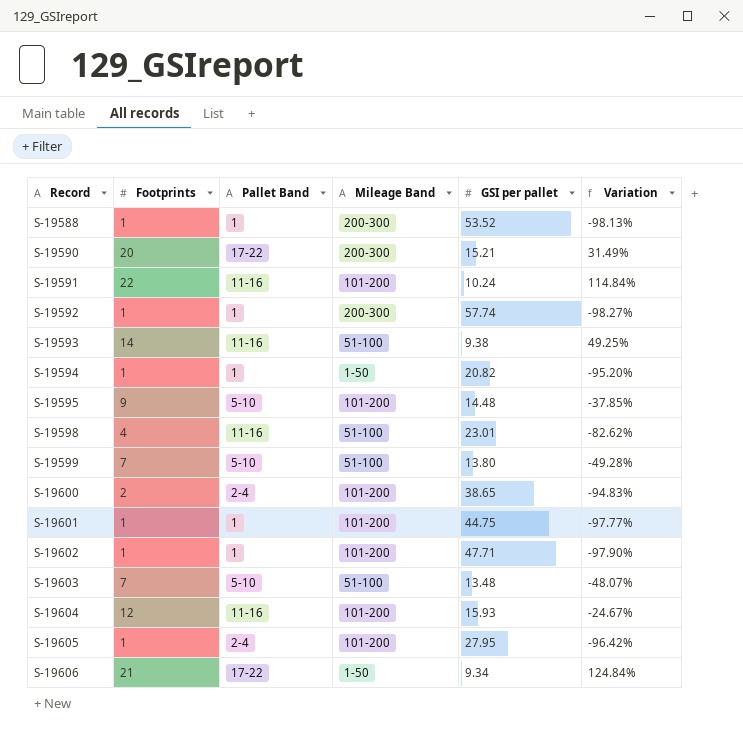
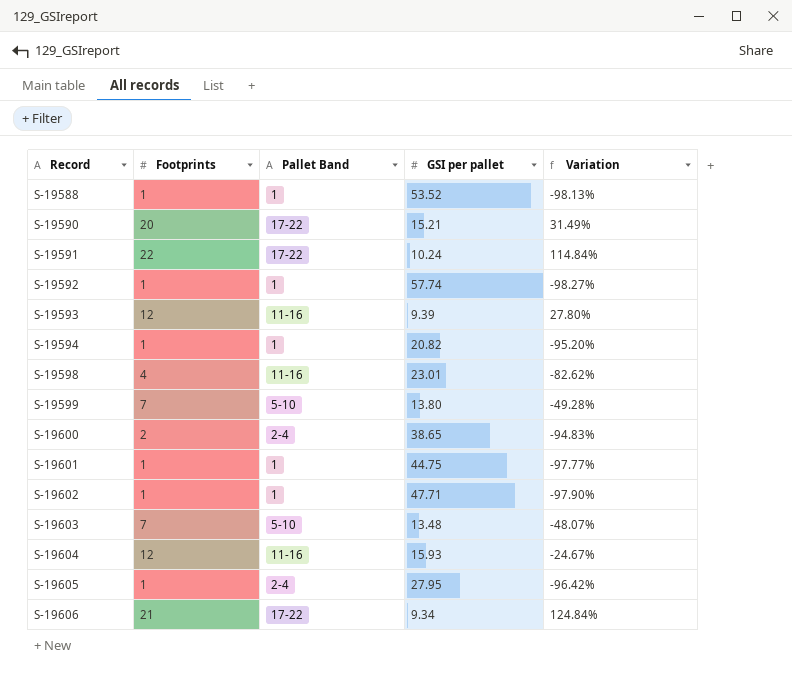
column Mileage Band | position: 4 -> none
row S-19595: 9 | 5-10 | 101-200 | 14.48 | -37.85% -> none
S-19591 | Pallet Band: 11-16 -> 17-22
S-19593 | Footprints: 14 -> 12
S-19593 | GSI per pallet: 9.38 -> 9.39
S-19593 | Variation: 49.25% -> 27.80%

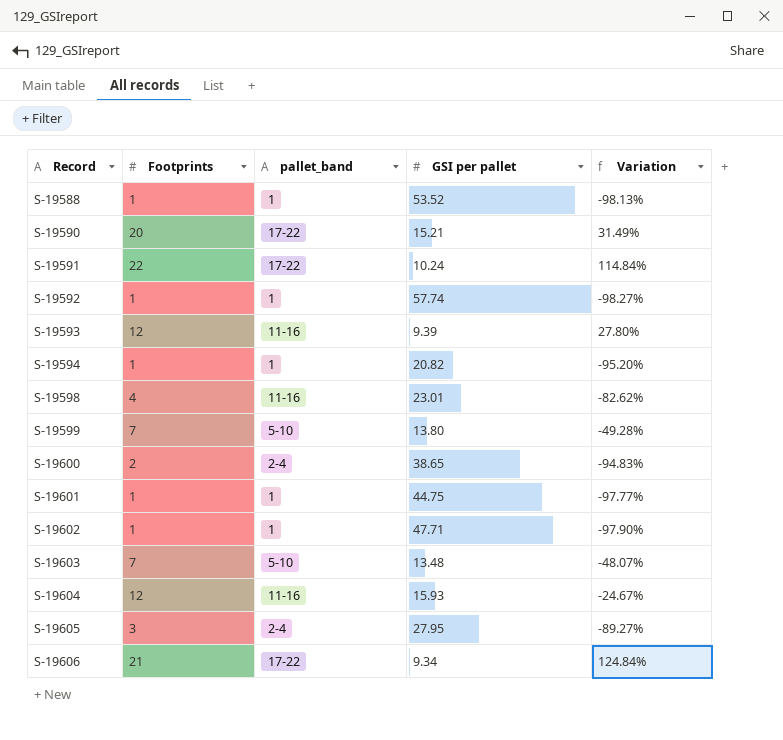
column name: Pallet Band -> pallet_band
S-19605 | Footprints: 1 -> 3
S-19605 | Variation: -96.42% -> -89.27%

